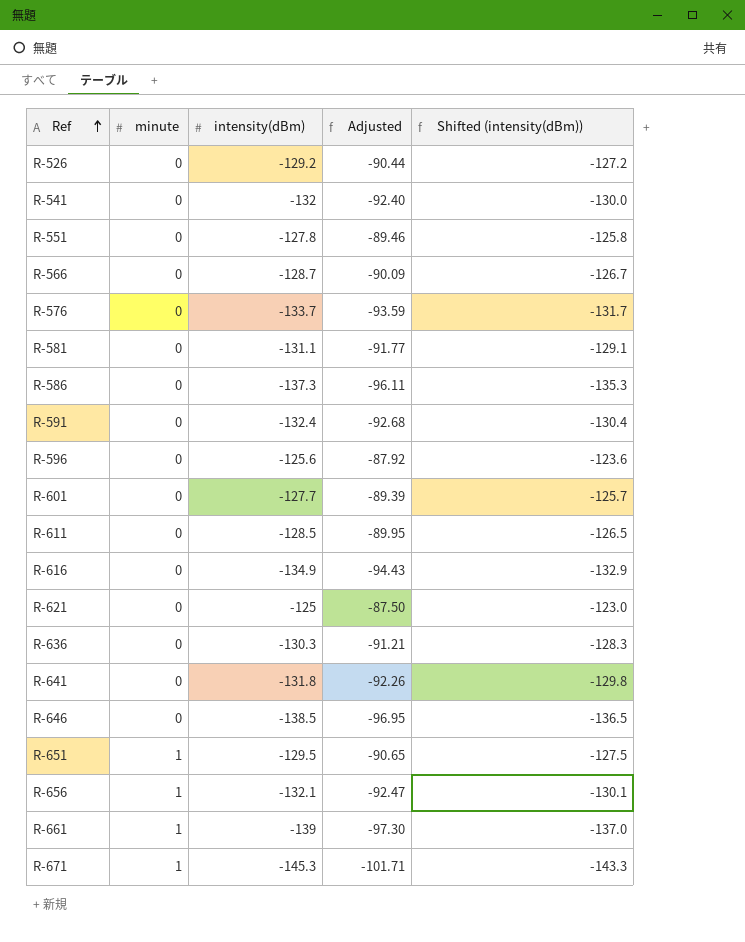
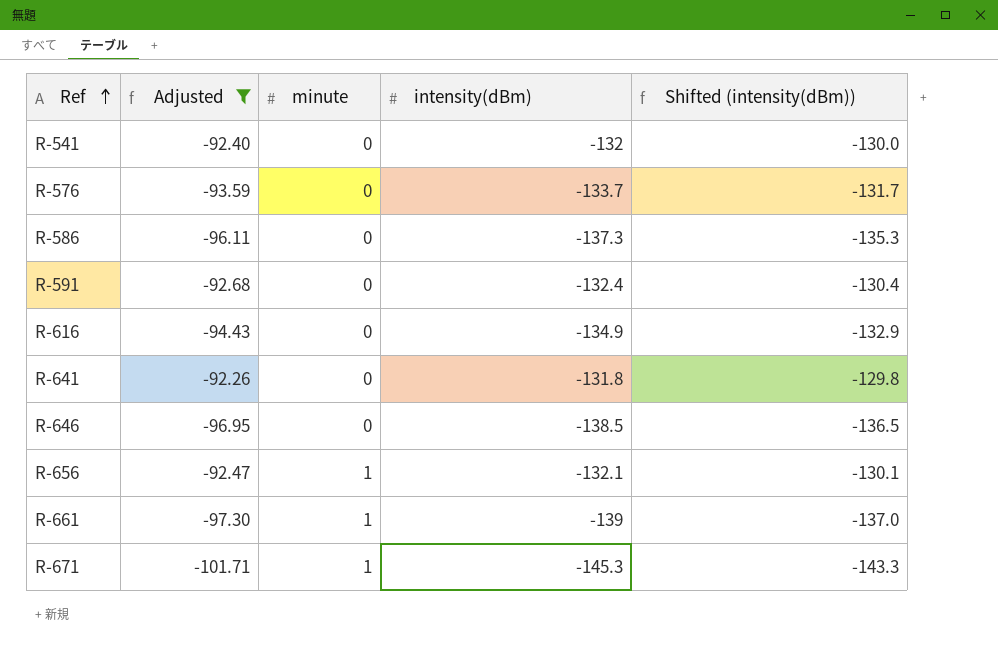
filter: none -> Adjusted <= -92.26
column Adjusted | position: 4 -> 2

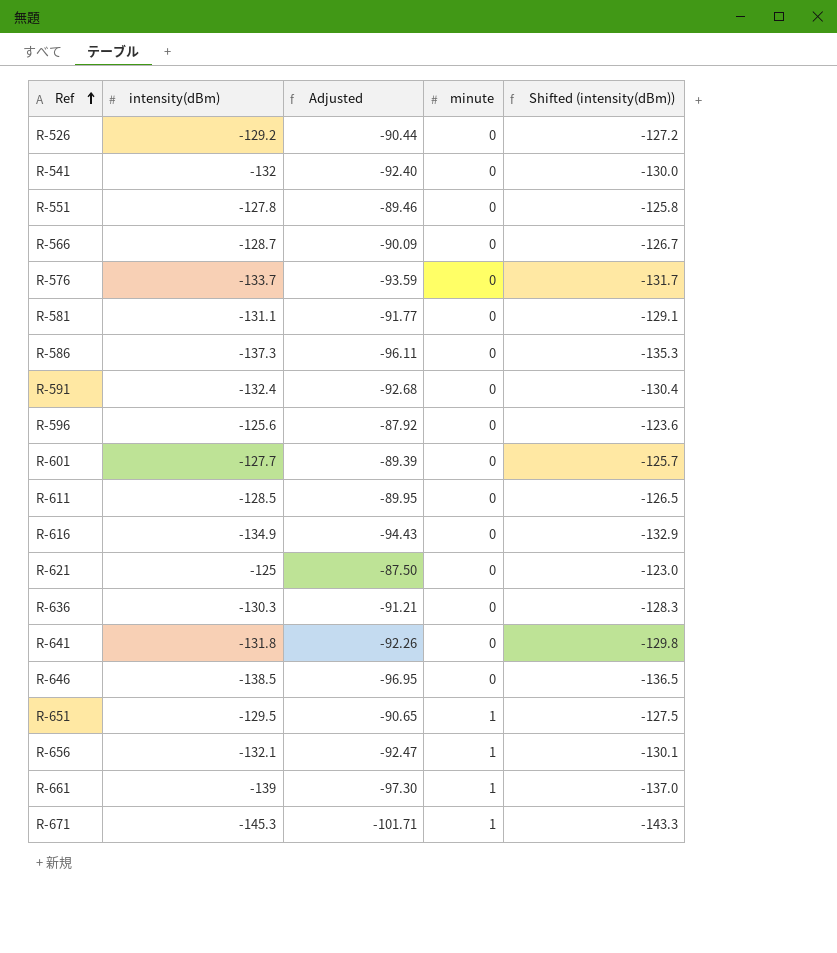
filter: Adjusted <= -92.26 -> none
column intensity(dBm) | position: 4 -> 2

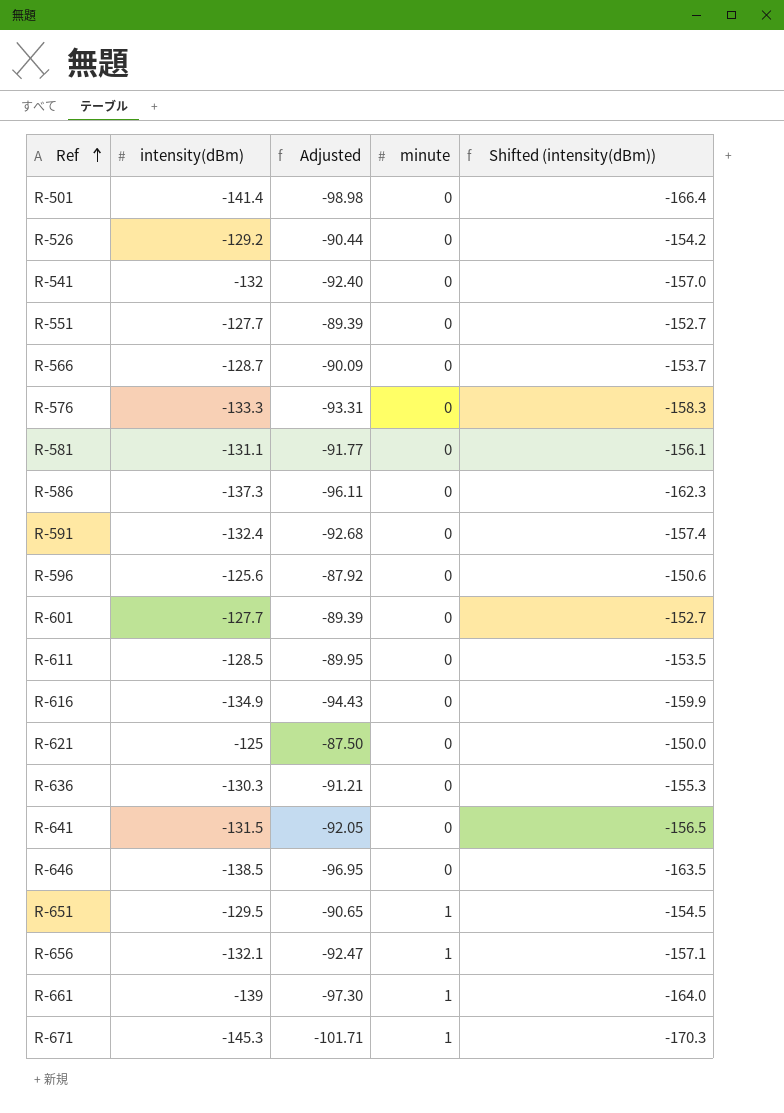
column Shifted (intensity(dBm)) | formula: [intensity(dBm)] + 2 -> [intensity(dBm)] - 25
row R-501: none -> -141.4 | -98.98 | 0 | -166.4
R-551 | intensity(dBm): -127.8 -> -127.7
R-551 | Adjusted: -89.46 -> -89.39
R-576 | intensity(dBm): -133.7 -> -133.3
R-576 | Adjusted: -93.59 -> -93.31
R-641 | intensity(dBm): -131.8 -> -131.5
R-641 | Adjusted: -92.26 -> -92.05

